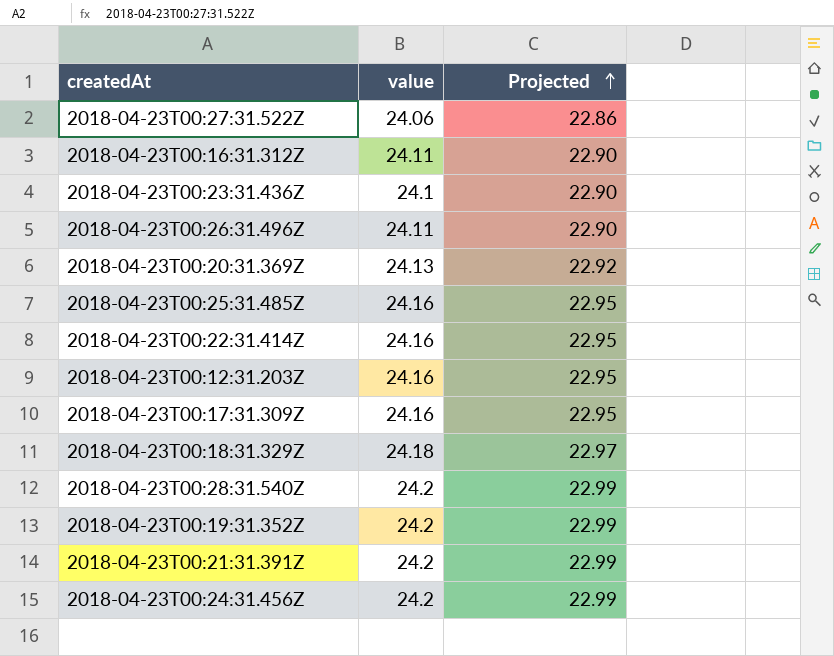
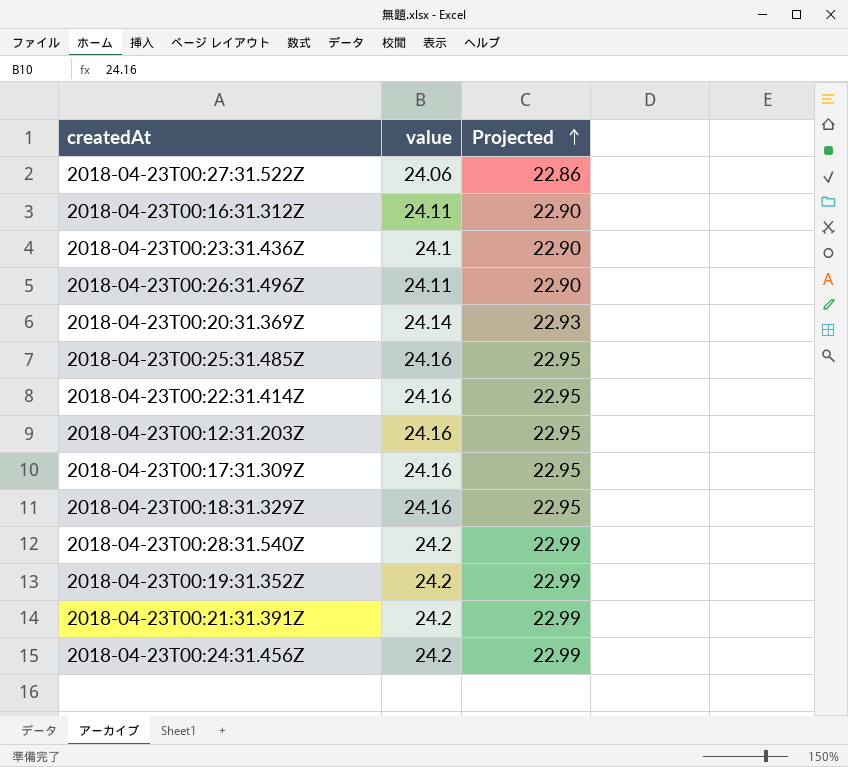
2018-04-23T00:20:31.369Z | value: 24.13 -> 24.14
2018-04-23T00:20:31.369Z | Projected: 22.92 -> 22.93
2018-04-23T00:18:31.329Z | value: 24.18 -> 24.16
2018-04-23T00:18:31.329Z | Projected: 22.97 -> 22.95

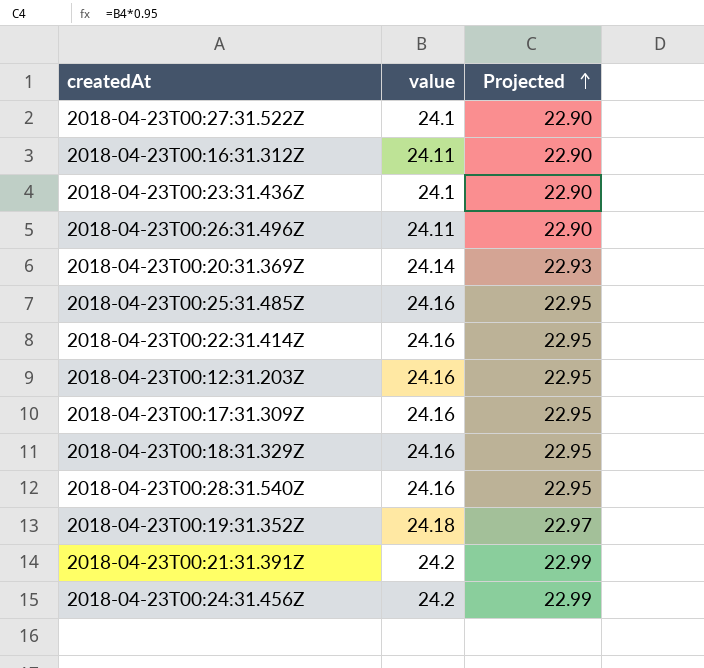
2018-04-23T00:27:31.522Z | value: 24.06 -> 24.1
2018-04-23T00:27:31.522Z | Projected: 22.86 -> 22.90
2018-04-23T00:28:31.540Z | value: 24.2 -> 24.16
2018-04-23T00:28:31.540Z | Projected: 22.99 -> 22.95
2018-04-23T00:19:31.352Z | value: 24.2 -> 24.18
2018-04-23T00:19:31.352Z | Projected: 22.99 -> 22.97

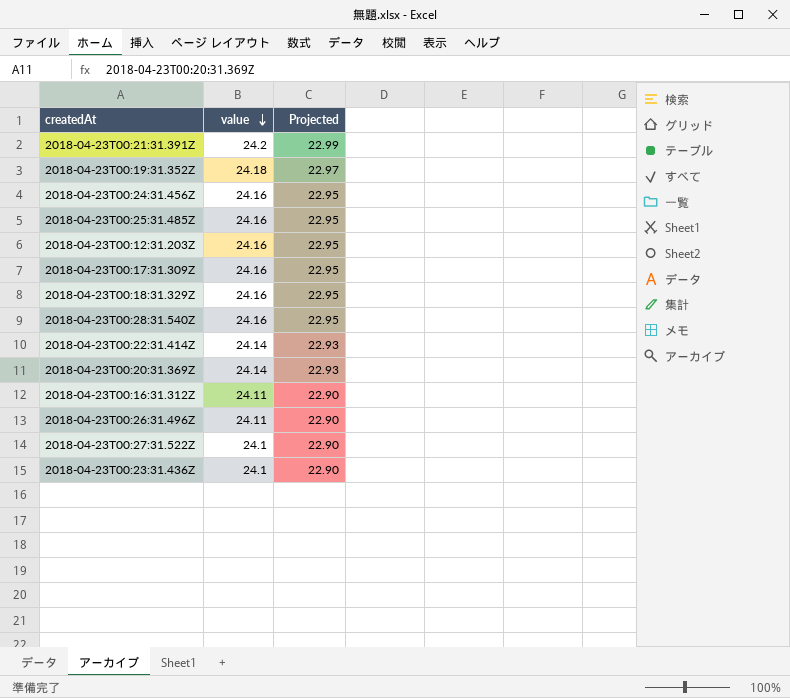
row order: Projected ascending -> value descending
2018-04-23T00:24:31.456Z | value: 24.2 -> 24.16
2018-04-23T00:24:31.456Z | Projected: 22.99 -> 22.95
2018-04-23T00:22:31.414Z | value: 24.16 -> 24.14
2018-04-23T00:22:31.414Z | Projected: 22.95 -> 22.93

